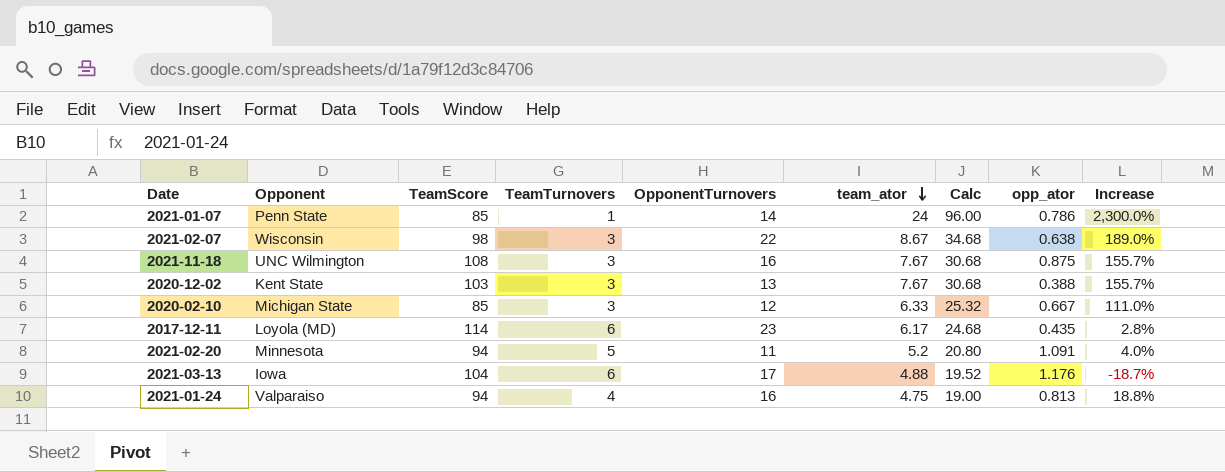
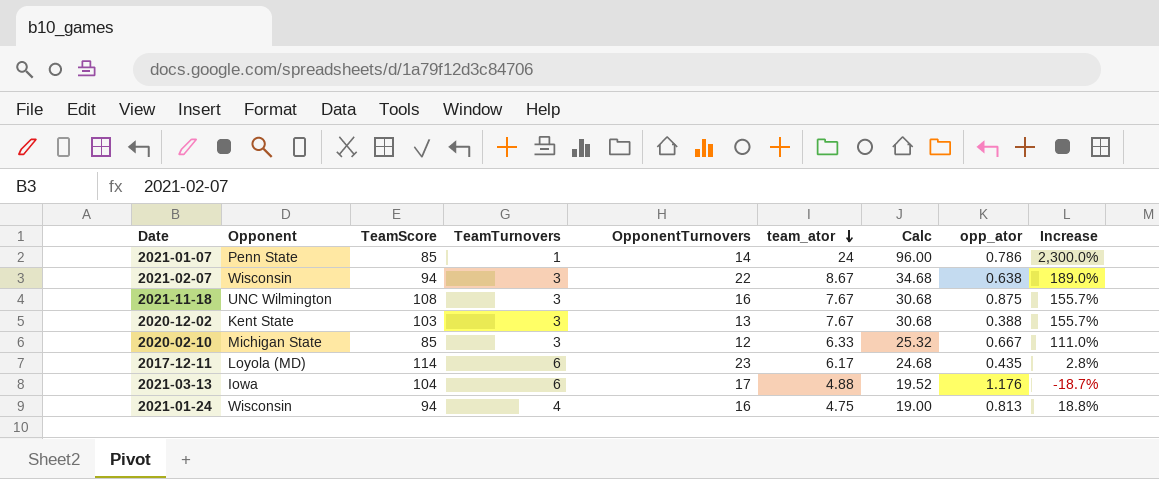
row 2021-02-20: Minnesota | 94 | 5 | 11 | 5.2 | 20.80 | 1.091 | 4.0% -> none
2021-02-07 | TeamScore: 98 -> 94
2021-01-24 | Opponent: Valparaiso -> Wisconsin

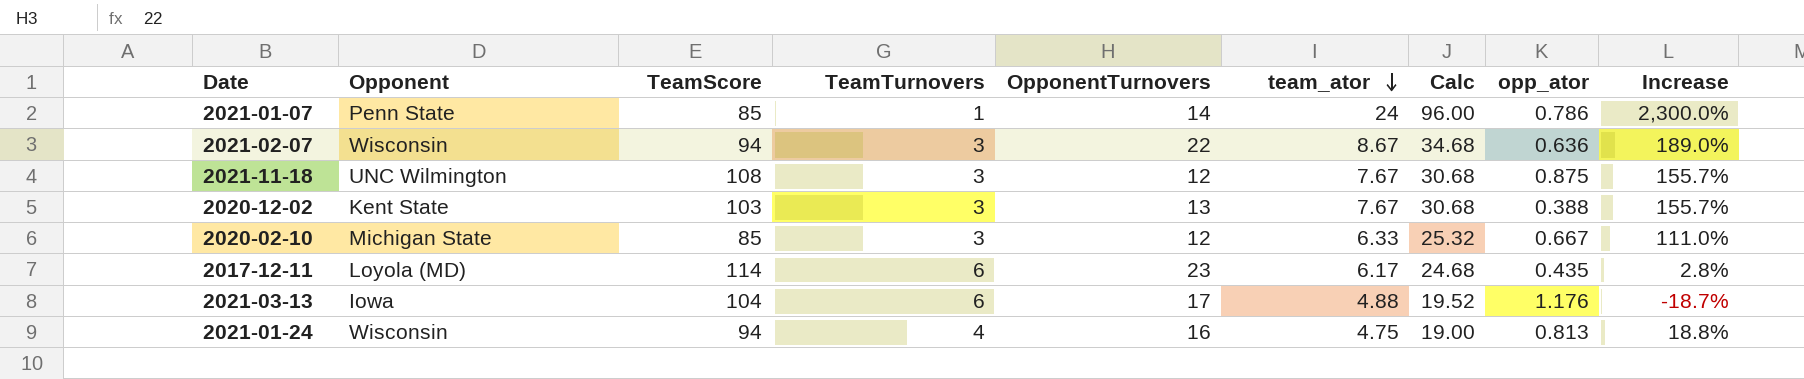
2021-02-07 | opp_ator: 0.638 -> 0.636
2021-11-18 | OpponentTurnovers: 16 -> 12

